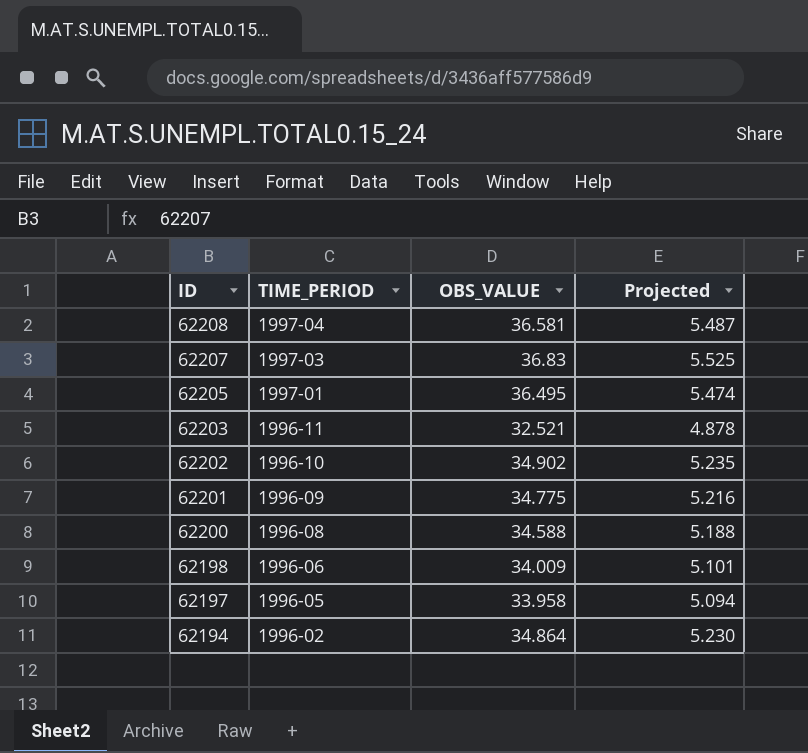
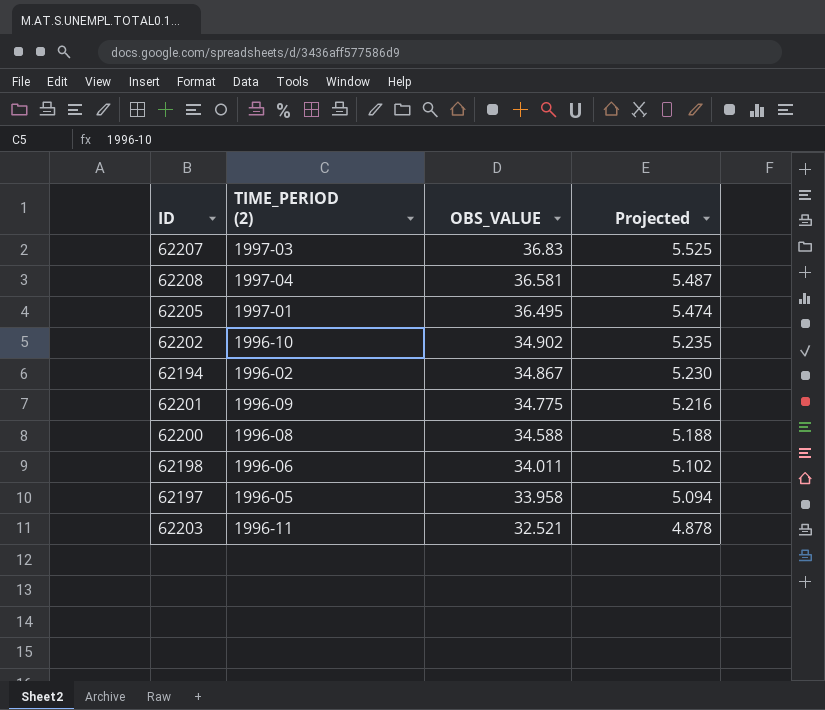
row order: ID descending -> OBS_VALUE descending
column name: TIME_PERIOD -> TIME_PERIOD (2)
62194 | OBS_VALUE: 34.864 -> 34.867
62198 | OBS_VALUE: 34.009 -> 34.011
62198 | Projected: 5.101 -> 5.102

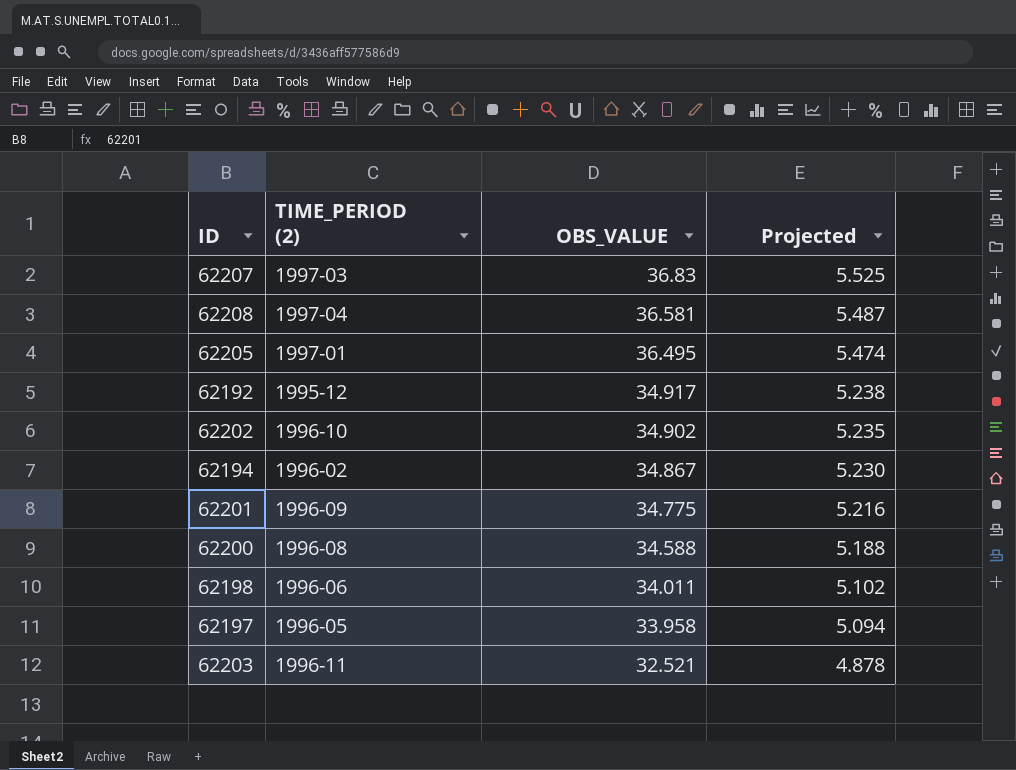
row 62192: none -> 1995-12 | 34.917 | 5.238

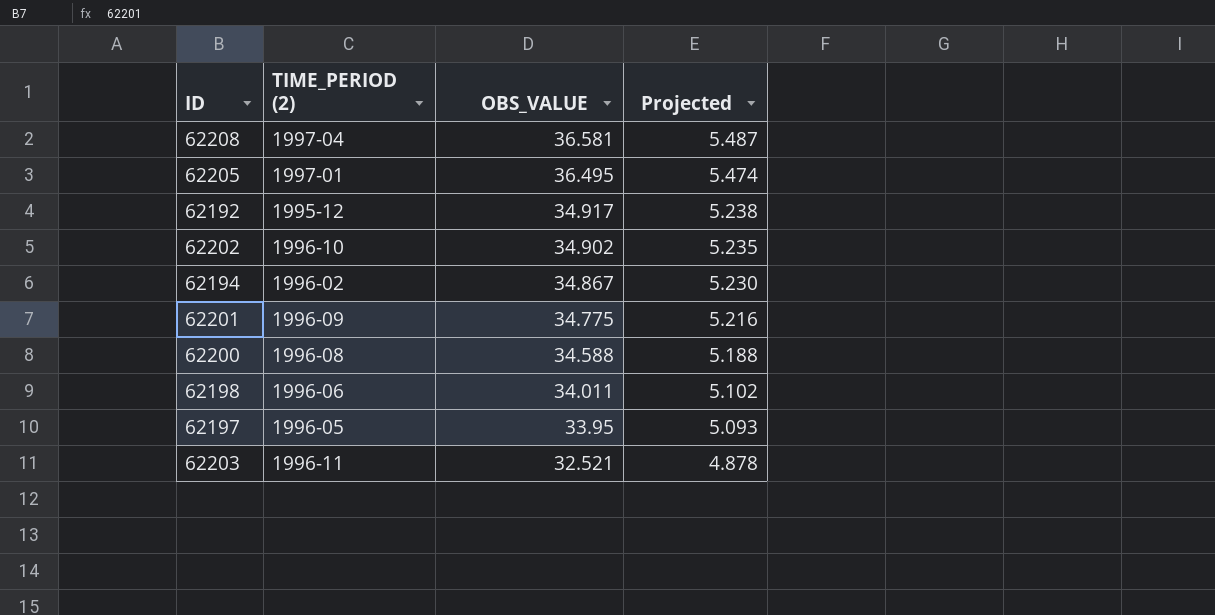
row 62207: 1997-03 | 36.83 | 5.525 -> none
62197 | OBS_VALUE: 33.958 -> 33.95
62197 | Projected: 5.094 -> 5.093

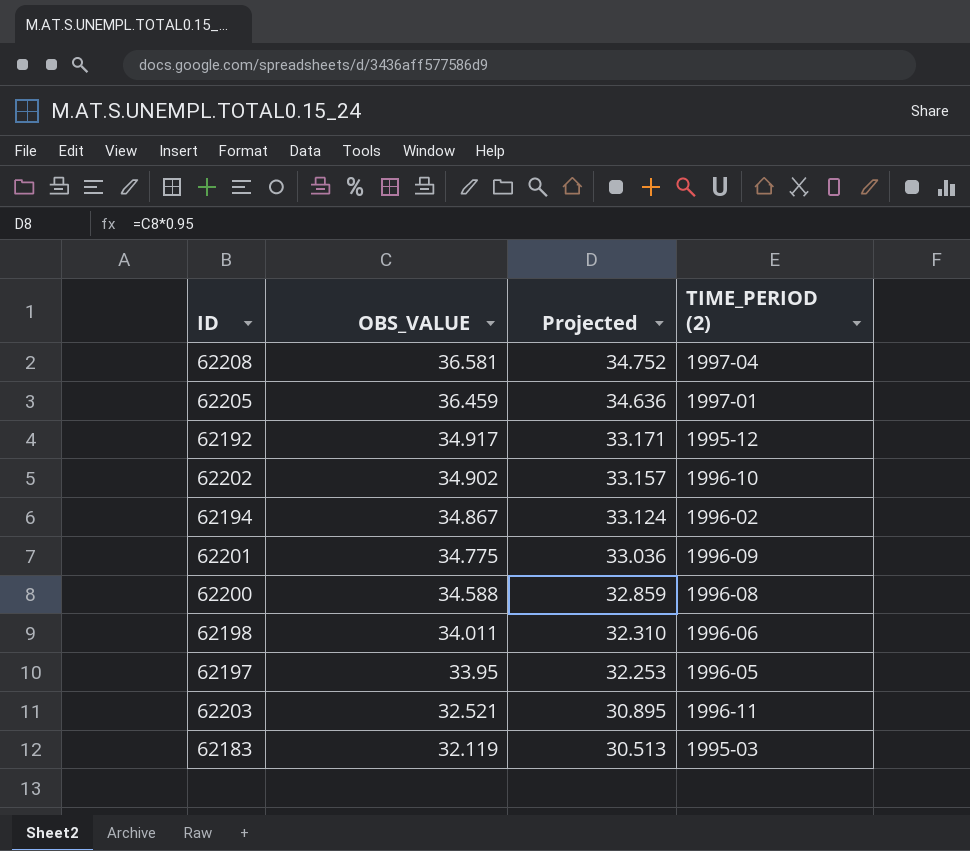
column Projected | formula: [OBS_VALUE] * 0.15 -> [OBS_VALUE] * 0.95
column TIME_PERIOD (2) | position: 2 -> 4
62205 | OBS_VALUE: 36.495 -> 36.459
row 62183: none -> 32.119 | 30.513 | 1995-03

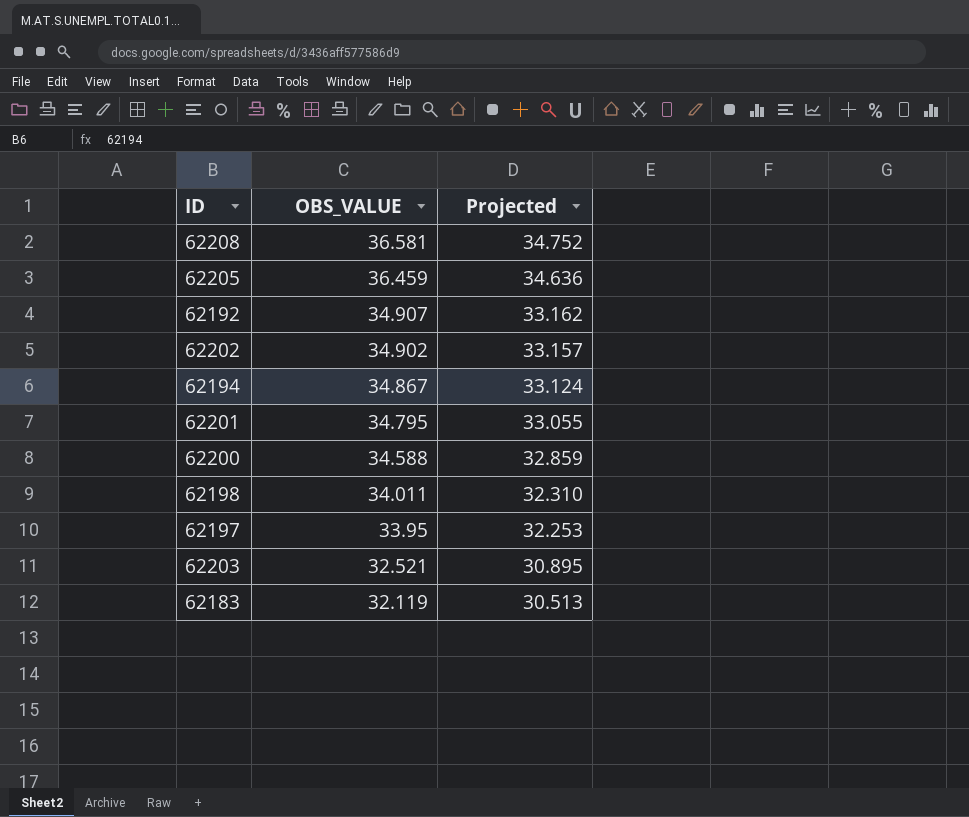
column TIME_PERIOD (2) | position: 4 -> none
62192 | OBS_VALUE: 34.917 -> 34.907
62192 | Projected: 33.171 -> 33.162
62201 | OBS_VALUE: 34.775 -> 34.795
62201 | Projected: 33.036 -> 33.055

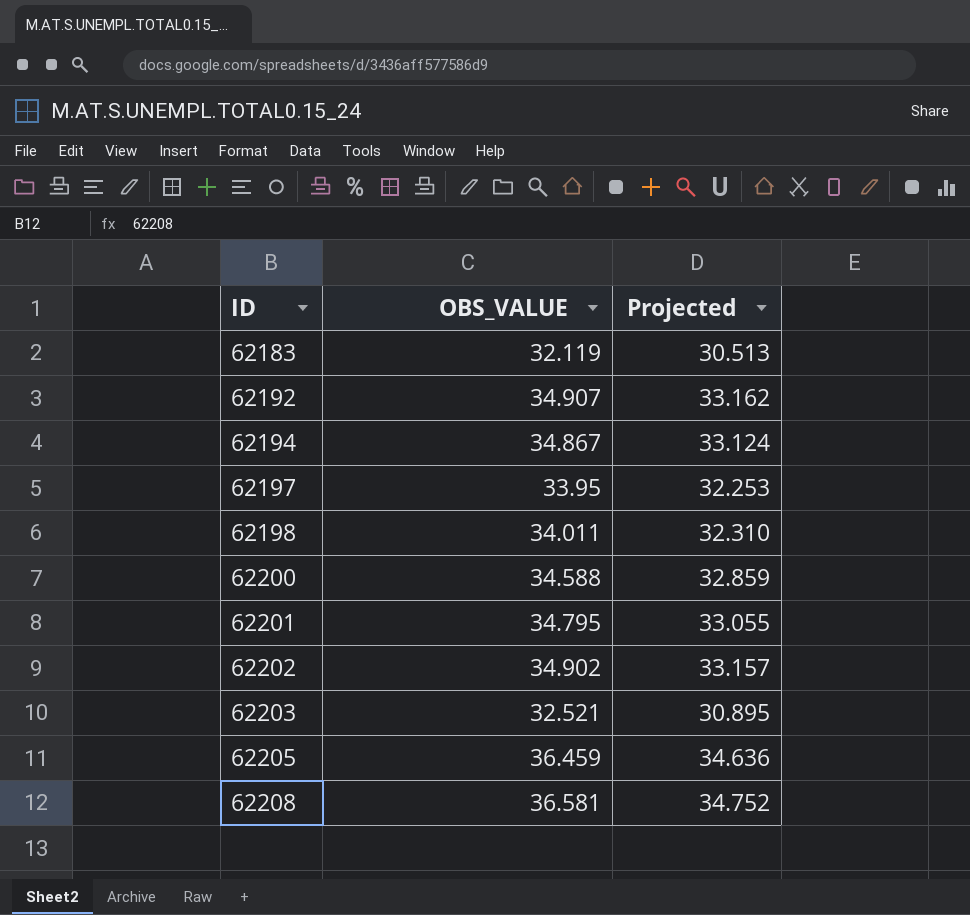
row order: OBS_VALUE descending -> ID ascending

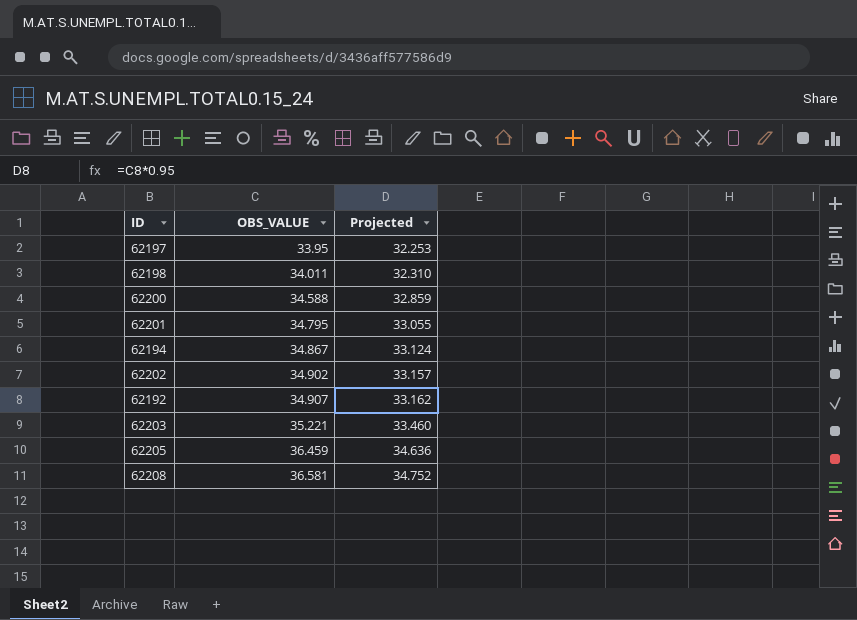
row order: ID ascending -> OBS_VALUE ascending
row 62183: 32.119 | 30.513 -> none
62203 | OBS_VALUE: 32.521 -> 35.221
62203 | Projected: 30.895 -> 33.460

